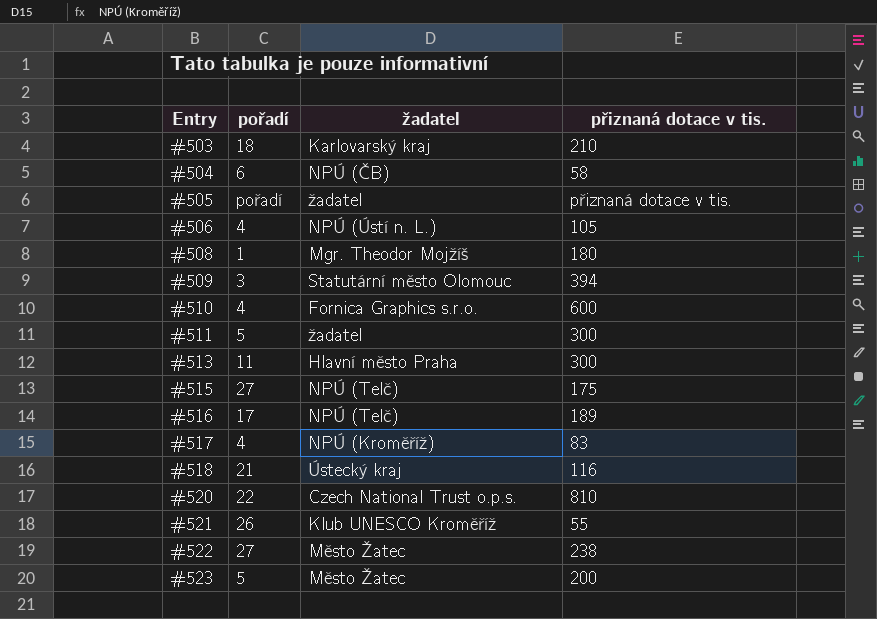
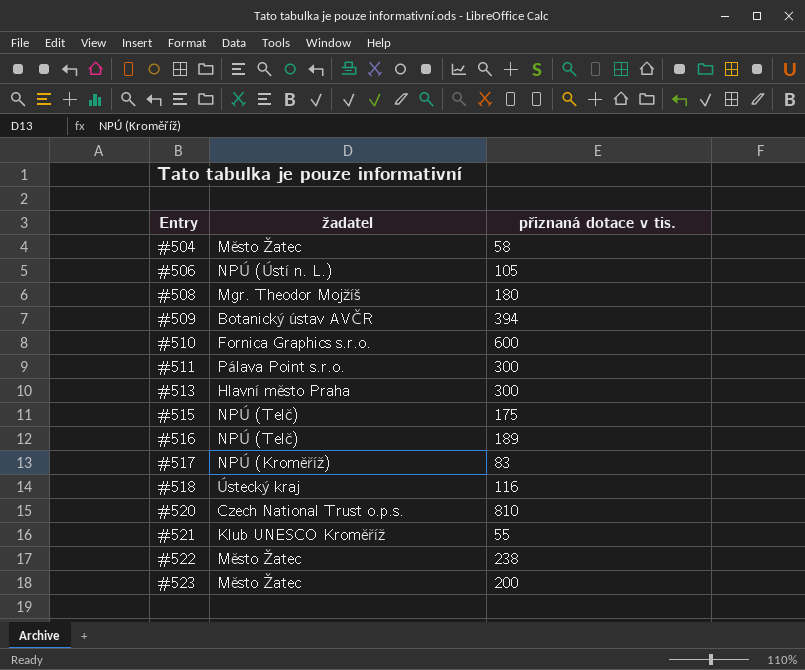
column pořadí | position: 2 -> none
row #503: 18 | Karlovarský kraj | 210 -> none
row #505: pořadí | žadatel | přiznaná dotace v tis. -> none
#504 | žadatel: NPÚ (ČB) -> Město Žatec
#509 | žadatel: Statutární město Olomouc -> Botanický ústav AVČR
#511 | žadatel: žadatel -> Pálava Point s.r.o.

